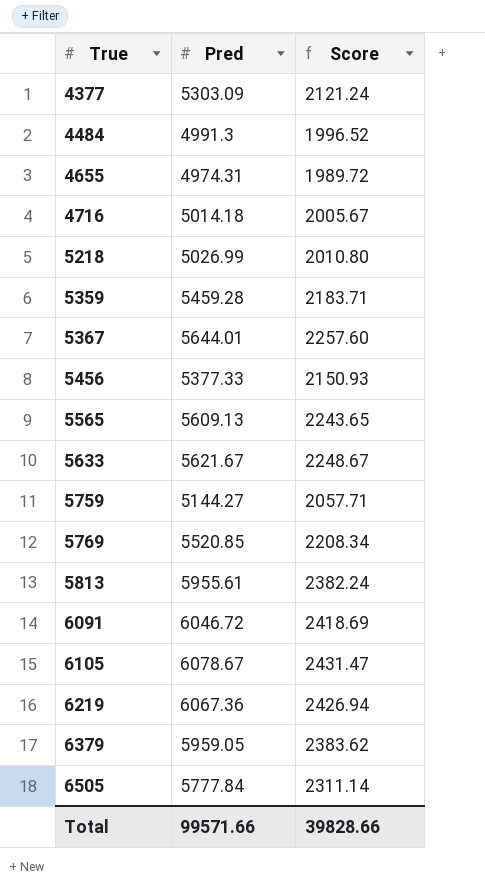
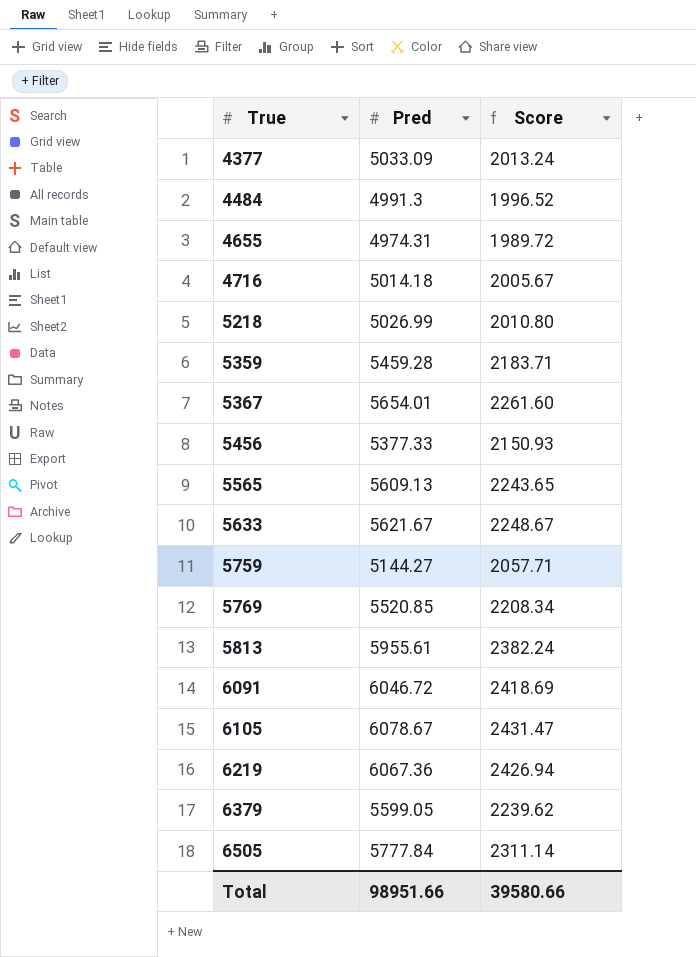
4377 | Pred: 5303.09 -> 5033.09
4377 | Score: 2121.24 -> 2013.24
5367 | Pred: 5644.01 -> 5654.01
5367 | Score: 2257.60 -> 2261.60
6379 | Pred: 5959.05 -> 5599.05
6379 | Score: 2383.62 -> 2239.62
Total | Pred: 99571.66 -> 98951.66
Total | Score: 39828.66 -> 39580.66

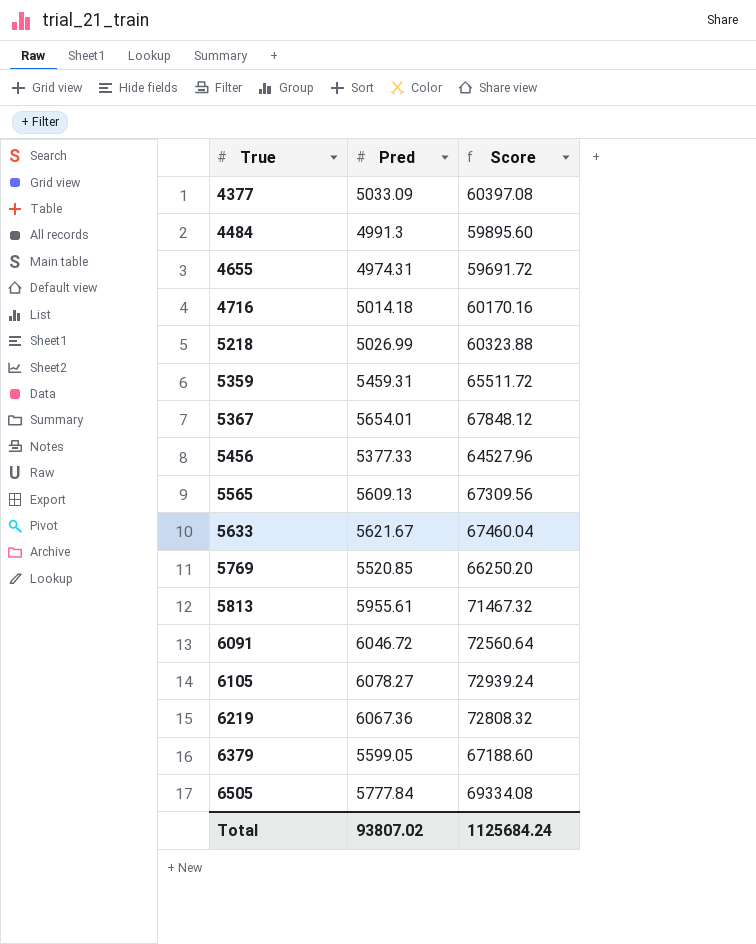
column Score | formula: [Pred] * 0.4 -> [Pred] * 12
row 5759: 5144.27 | 2057.71 -> none
5359 | Pred: 5459.28 -> 5459.31
6105 | Pred: 6078.67 -> 6078.27
Total | Pred: 98951.66 -> 93807.02
Total | Score: 39580.66 -> 1125684.24

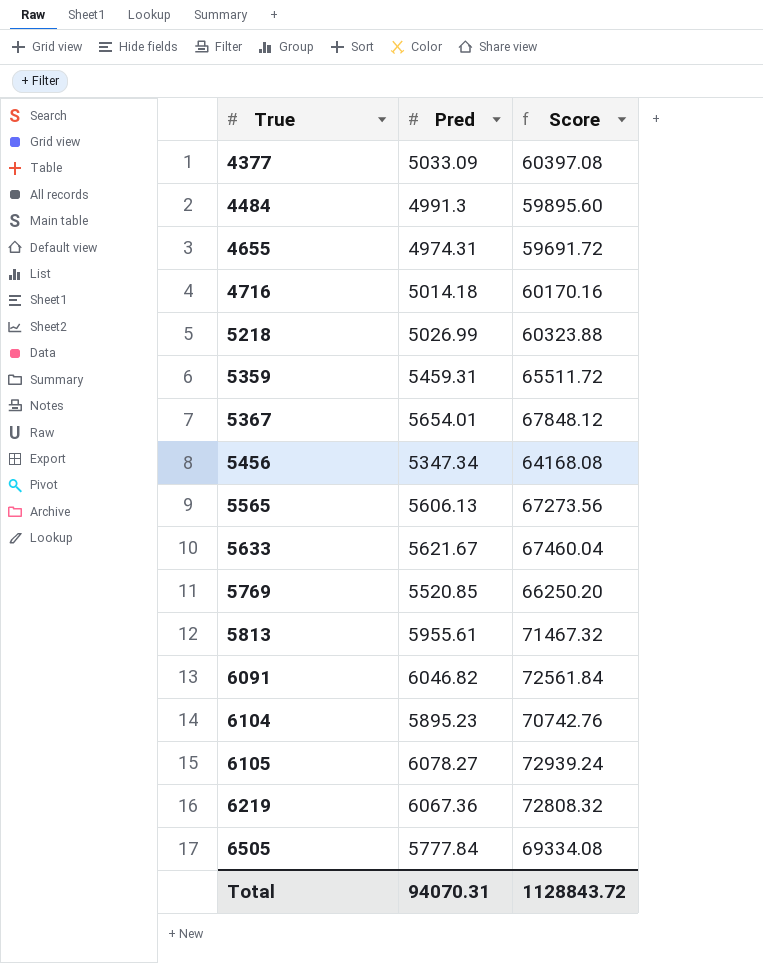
row 6379: 5599.05 | 67188.60 -> none
5456 | Pred: 5377.33 -> 5347.34
5456 | Score: 64527.96 -> 64168.08
5565 | Pred: 5609.13 -> 5606.13
5565 | Score: 67309.56 -> 67273.56
6091 | Pred: 6046.72 -> 6046.82
6091 | Score: 72560.64 -> 72561.84
row 6104: none -> 5895.23 | 70742.76
Total | Pred: 93807.02 -> 94070.31
Total | Score: 1125684.24 -> 1128843.72

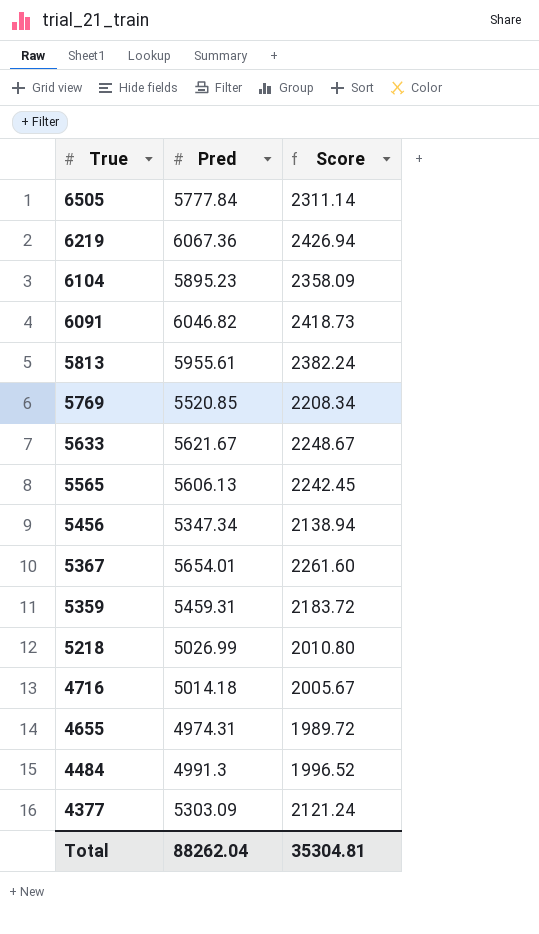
row order: True ascending -> True descending
column Score | formula: [Pred] * 12 -> [Pred] * 0.4
row 6105: 6078.27 | 72939.24 -> none
4377 | Pred: 5033.09 -> 5303.09
Total | Pred: 94070.31 -> 88262.04
Total | Score: 1128843.72 -> 35304.81

